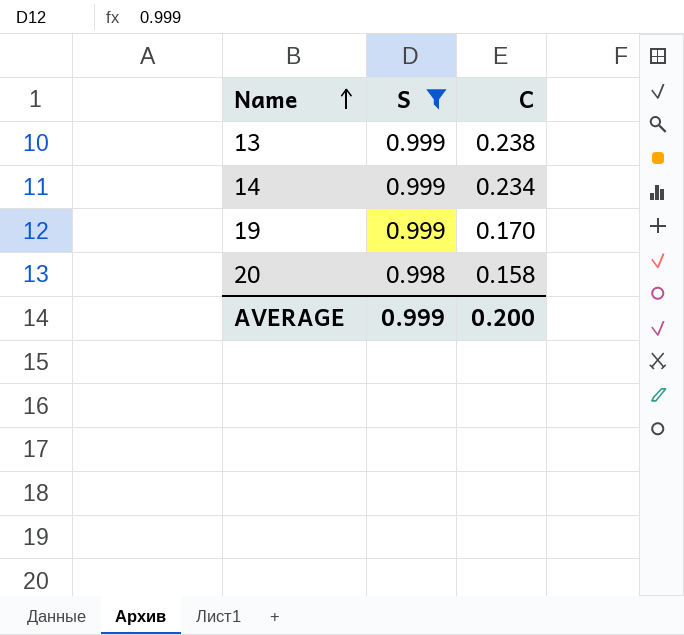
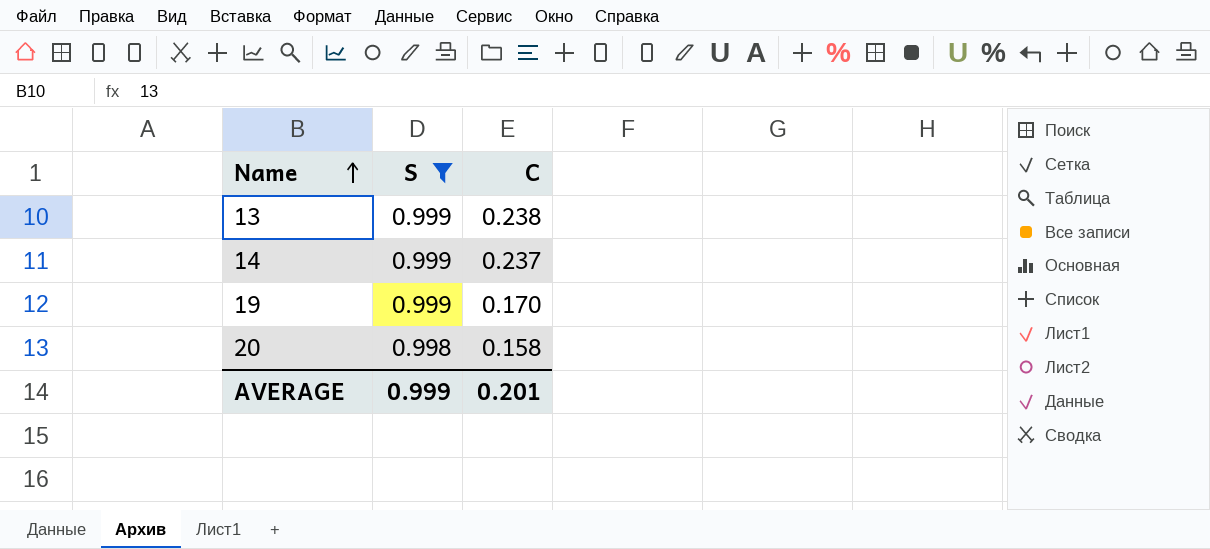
14 | C: 0.234 -> 0.237
AVERAGE | C: 0.200 -> 0.201

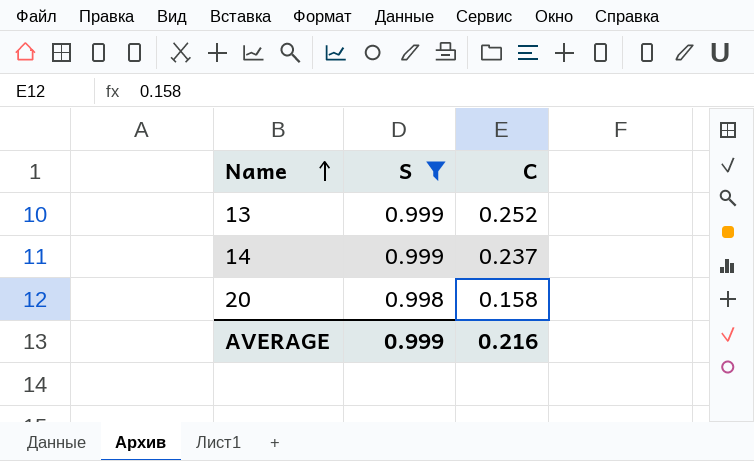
row 19: 0.999 | 0.170 -> none
13 | C: 0.238 -> 0.252
AVERAGE | C: 0.201 -> 0.216

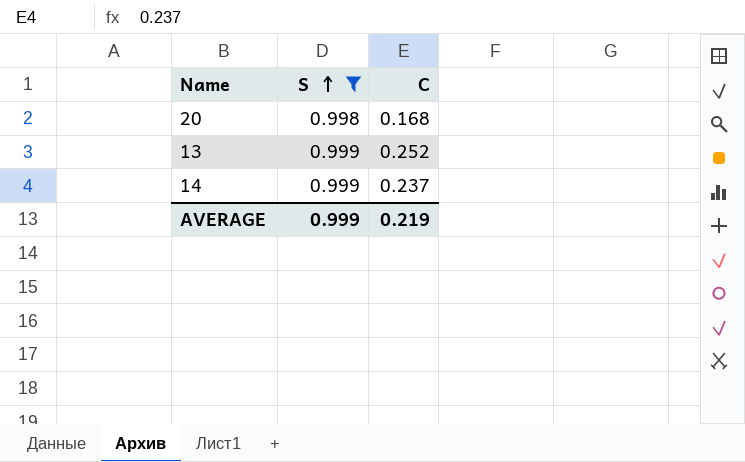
row order: Name ascending -> S ascending
20 | C: 0.158 -> 0.168
AVERAGE | C: 0.216 -> 0.219

